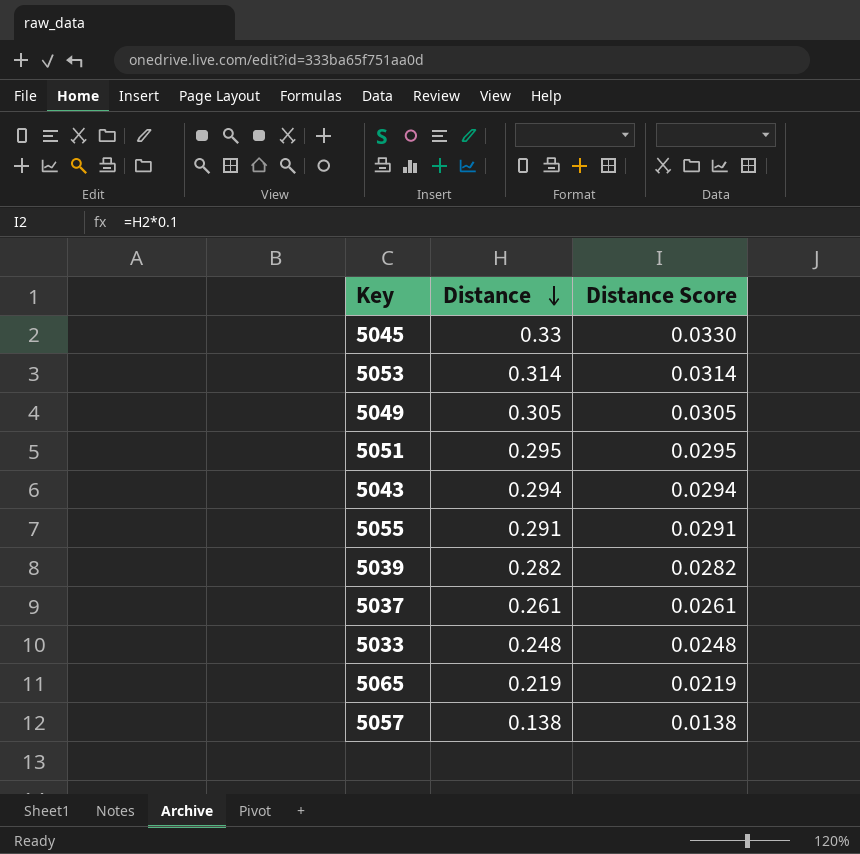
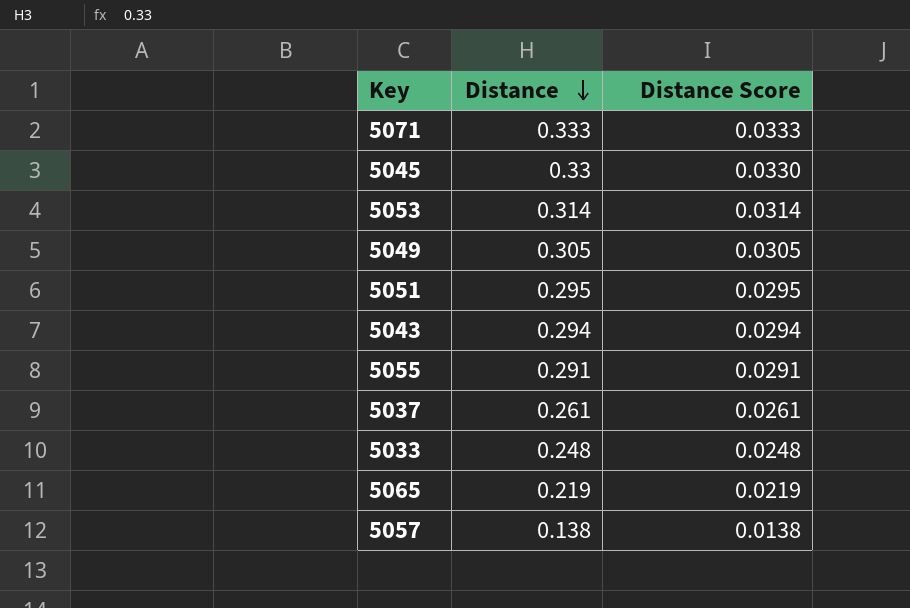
row 5039: 0.282 | 0.0282 -> none
row 5071: none -> 0.333 | 0.0333

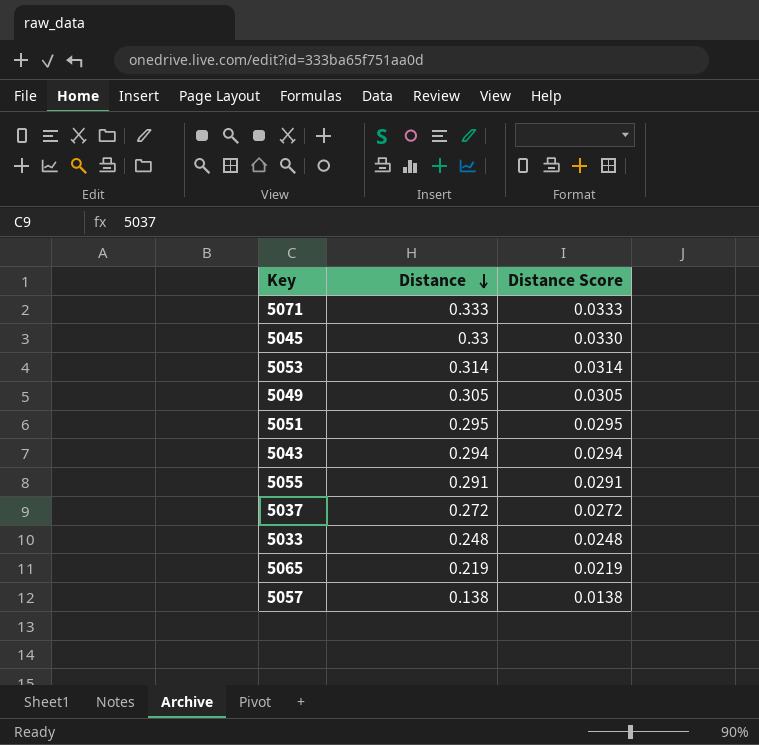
5037 | Distance: 0.261 -> 0.272
5037 | Distance Score: 0.0261 -> 0.0272

